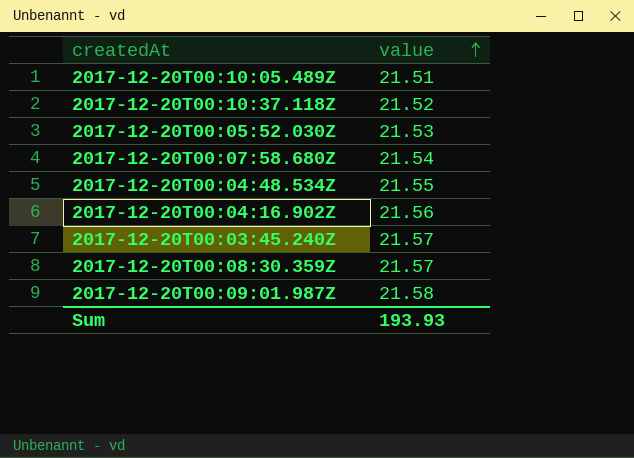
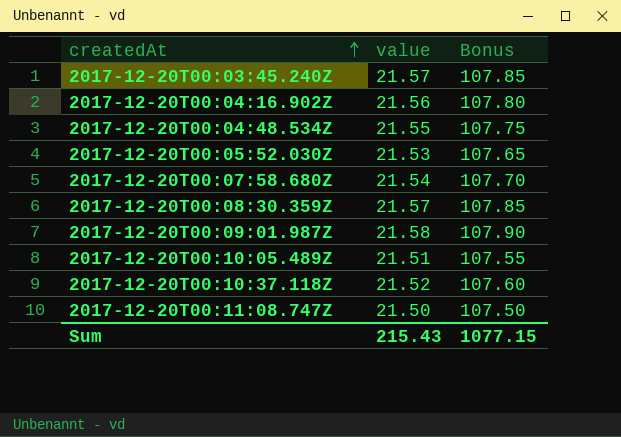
row order: value ascending -> createdAt ascending
column Bonus | formula: none -> [value] * 5
row 2017-12-20T00:11:08.747Z: none -> 21.50 | 107.50
Sum | value: 193.93 -> 215.43

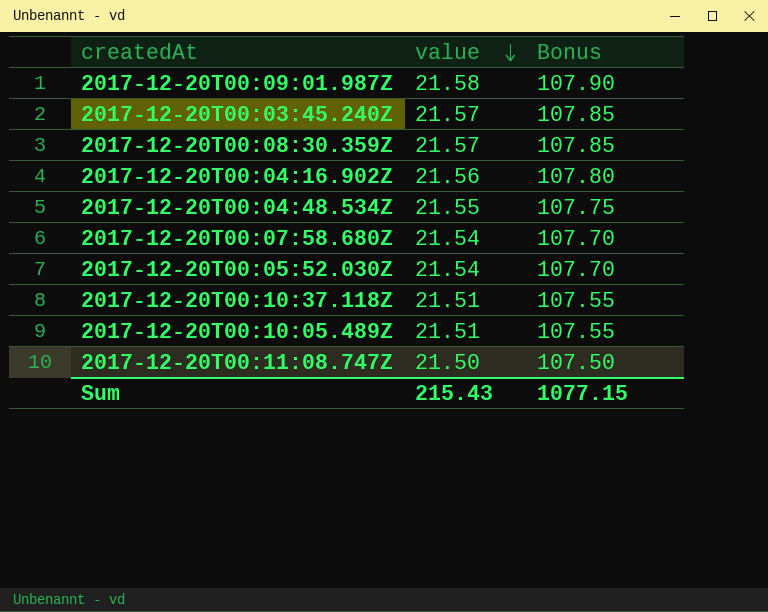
row order: createdAt ascending -> value descending
2017-12-20T00:05:52.030Z | value: 21.53 -> 21.54
2017-12-20T00:05:52.030Z | Bonus: 107.65 -> 107.70
2017-12-20T00:10:37.118Z | value: 21.52 -> 21.51
2017-12-20T00:10:37.118Z | Bonus: 107.60 -> 107.55

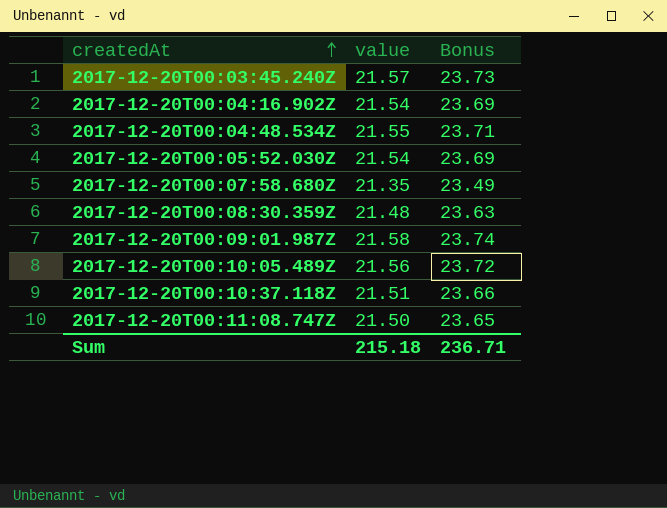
row order: value descending -> createdAt ascending
column Bonus | formula: [value] * 5 -> [value] * 1.1
2017-12-20T00:04:16.902Z | value: 21.56 -> 21.54
2017-12-20T00:07:58.680Z | value: 21.54 -> 21.35
2017-12-20T00:08:30.359Z | value: 21.57 -> 21.48
2017-12-20T00:10:05.489Z | value: 21.51 -> 21.56
Sum | value: 215.43 -> 215.18
Sum | Bonus: 1077.15 -> 236.71

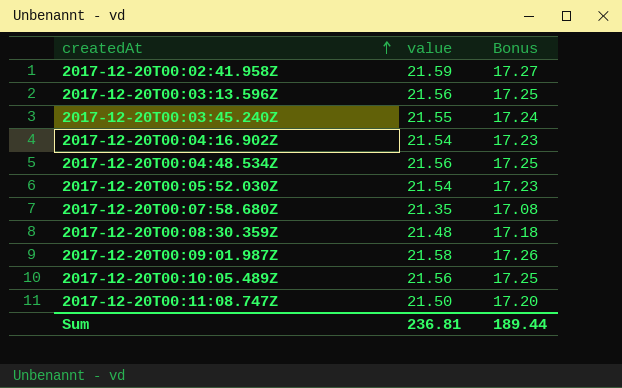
column Bonus | formula: [value] * 1.1 -> [value] * 0.8
row 2017-12-20T00:10:37.118Z: 21.51 | 23.66 -> none
row 2017-12-20T00:02:41.958Z: none -> 21.59 | 17.27
row 2017-12-20T00:03:13.596Z: none -> 21.56 | 17.25
2017-12-20T00:03:45.240Z | value: 21.57 -> 21.55
2017-12-20T00:04:48.534Z | value: 21.55 -> 21.56
Sum | value: 215.18 -> 236.81
Sum | Bonus: 236.71 -> 189.44

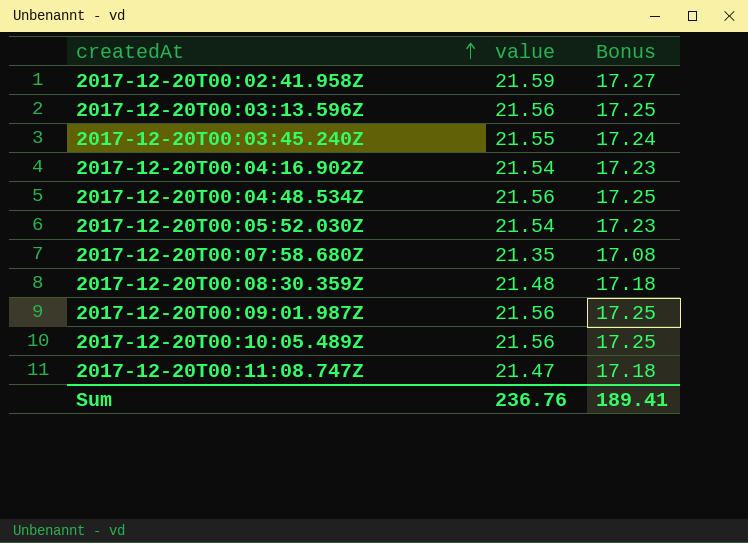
2017-12-20T00:09:01.987Z | value: 21.58 -> 21.56
2017-12-20T00:09:01.987Z | Bonus: 17.26 -> 17.25
2017-12-20T00:11:08.747Z | value: 21.50 -> 21.47
2017-12-20T00:11:08.747Z | Bonus: 17.20 -> 17.18
Sum | value: 236.81 -> 236.76
Sum | Bonus: 189.44 -> 189.41

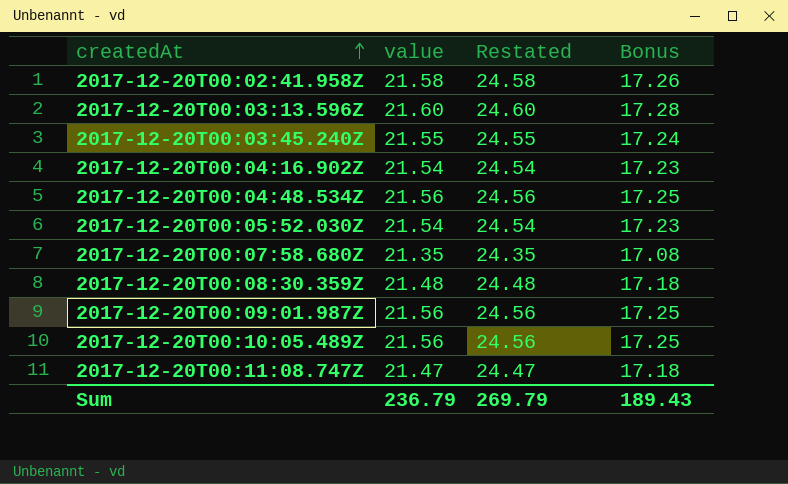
column Restated | formula: none -> [value] + 3
2017-12-20T00:02:41.958Z | value: 21.59 -> 21.58
2017-12-20T00:02:41.958Z | Bonus: 17.27 -> 17.26
2017-12-20T00:03:13.596Z | value: 21.56 -> 21.60
2017-12-20T00:03:13.596Z | Bonus: 17.25 -> 17.28
Sum | value: 236.76 -> 236.79
Sum | Bonus: 189.41 -> 189.43

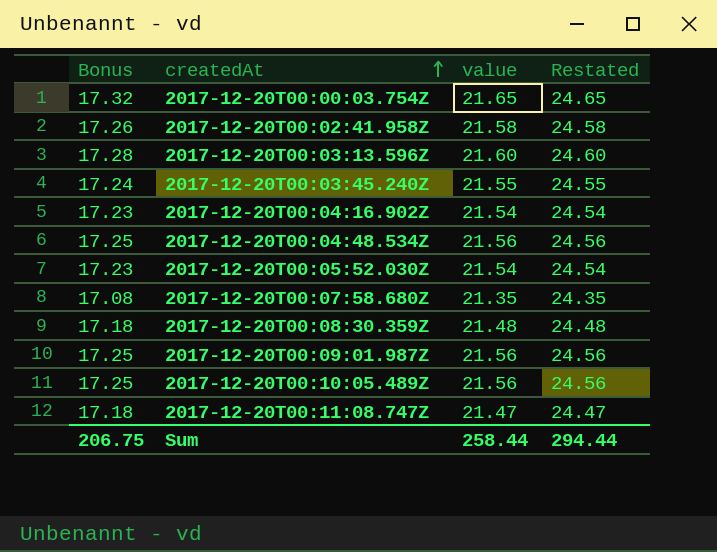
column Bonus | position: 4 -> 1
row 2017-12-20T00:00:03.754Z: none -> 17.32 | 21.65 | 24.65
Sum | Bonus: 189.43 -> 206.75
Sum | value: 236.79 -> 258.44
Sum | Restated: 269.79 -> 294.44

